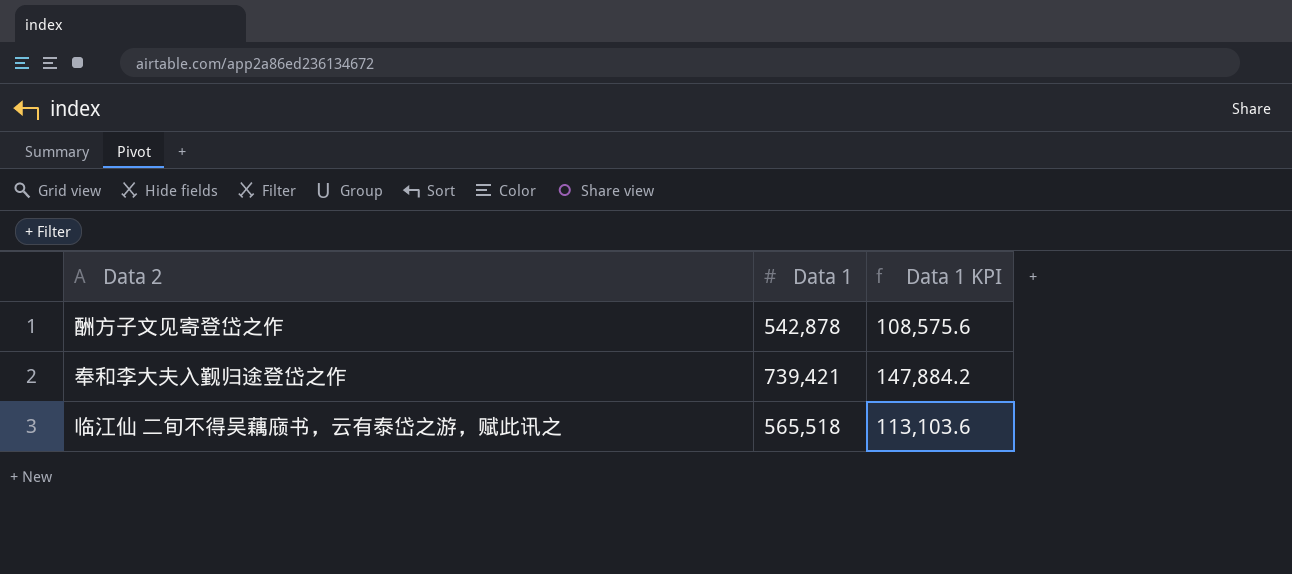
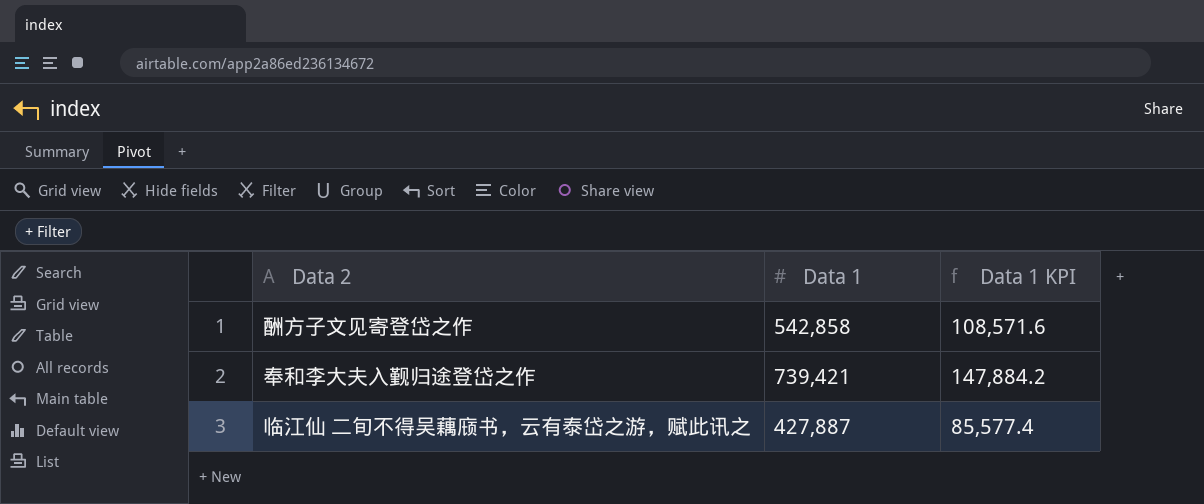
酬方子文见寄登岱之作 | Data 1: 542,878 -> 542,858
酬方子文见寄登岱之作 | Data 1 KPI: 108,575.6 -> 108,571.6
临江仙 二旬不得吴藕庼书，云有泰岱之游，赋此讯之 | Data 1: 565,518 -> 427,887
临江仙 二旬不得吴藕庼书，云有泰岱之游，赋此讯之 | Data 1 KPI: 113,103.6 -> 85,577.4

